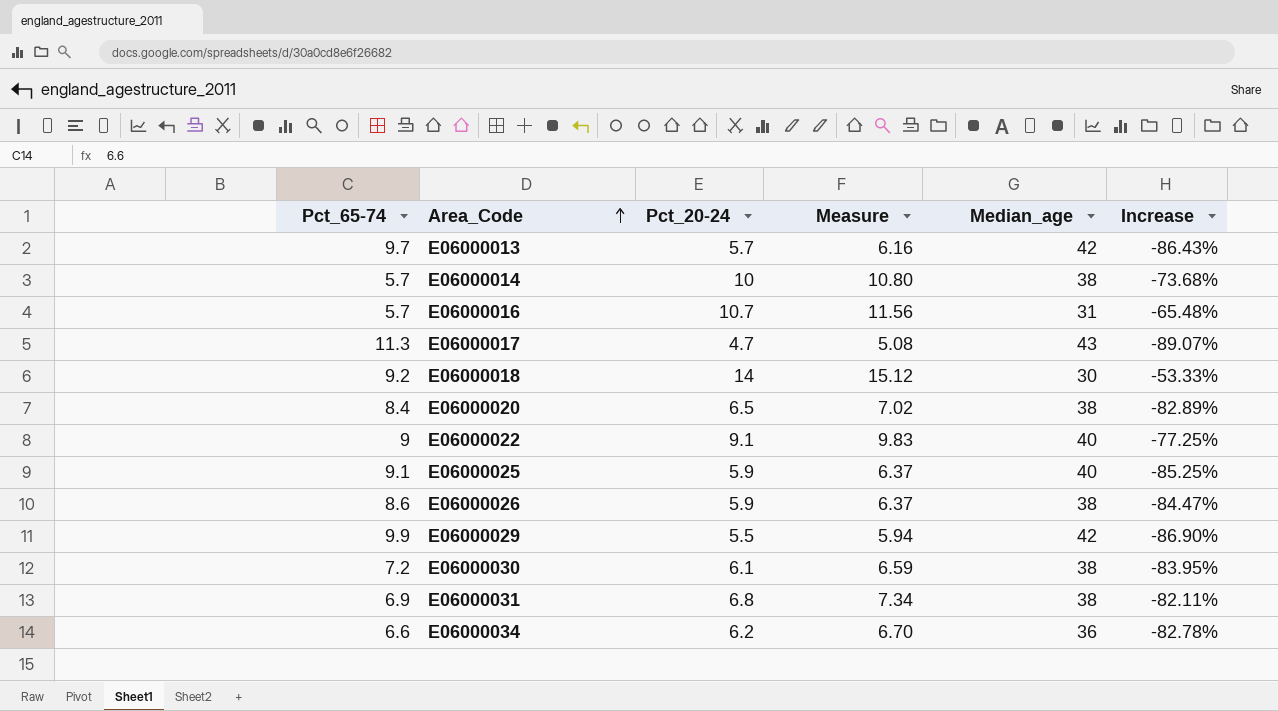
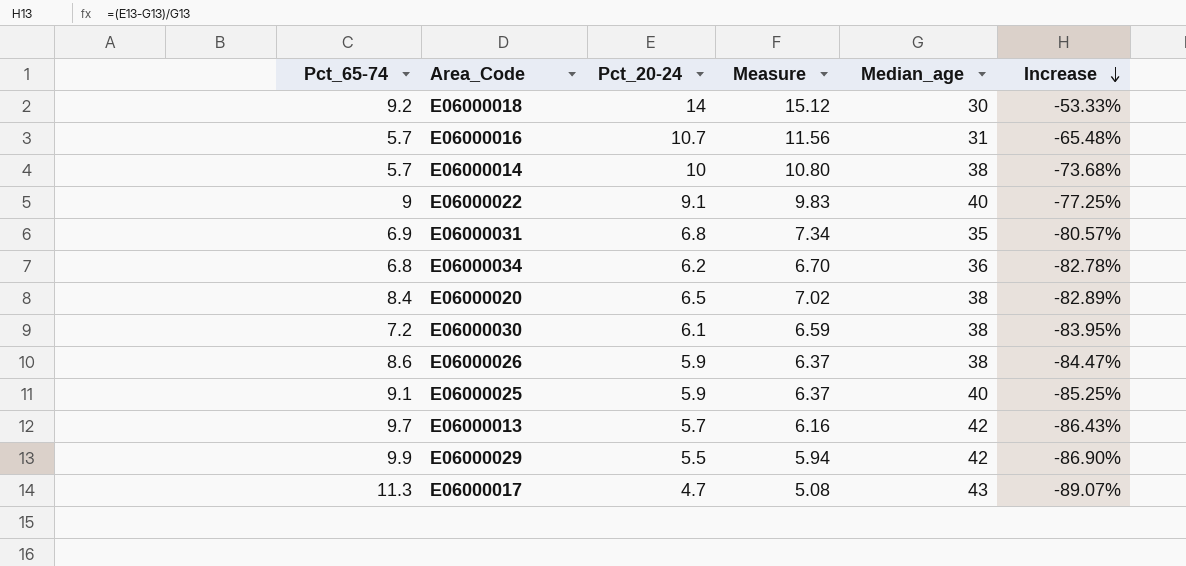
row order: Area_Code ascending -> Increase descending
E06000031 | Median_age: 38 -> 35
E06000031 | Increase: -82.11% -> -80.57%
E06000034 | Pct_65-74: 6.6 -> 6.8

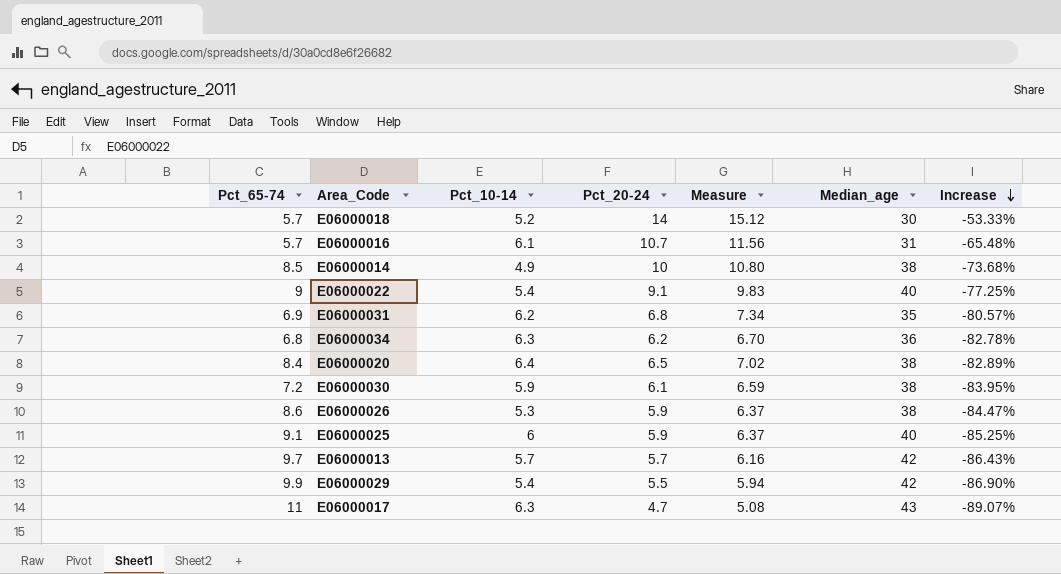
column Pct_10-14 | position: none -> 3
E06000018 | Pct_65-74: 9.2 -> 5.7
E06000014 | Pct_65-74: 5.7 -> 8.5
E06000017 | Pct_65-74: 11.3 -> 11

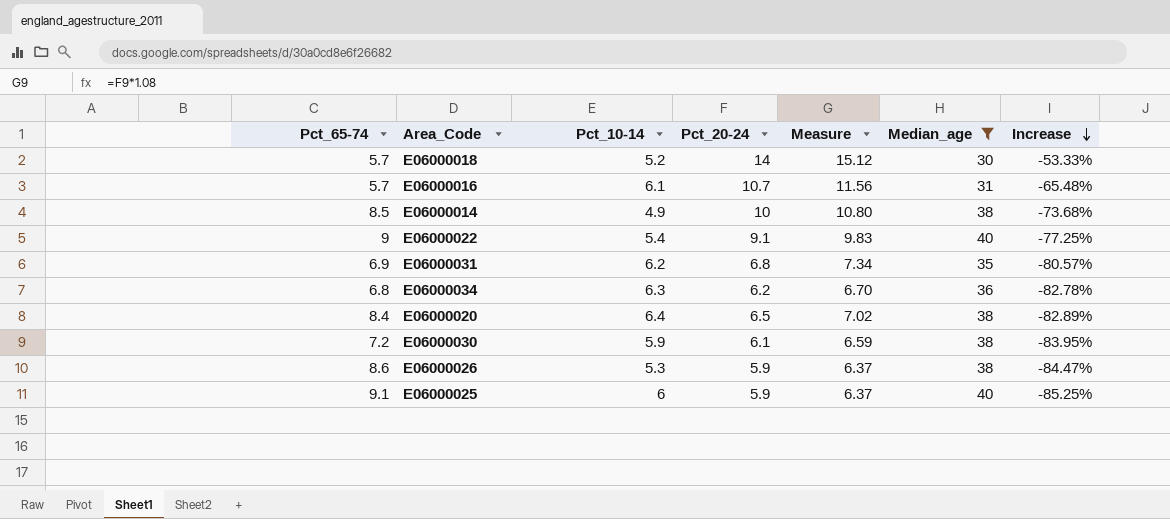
filter: none -> Median_age <= 40

